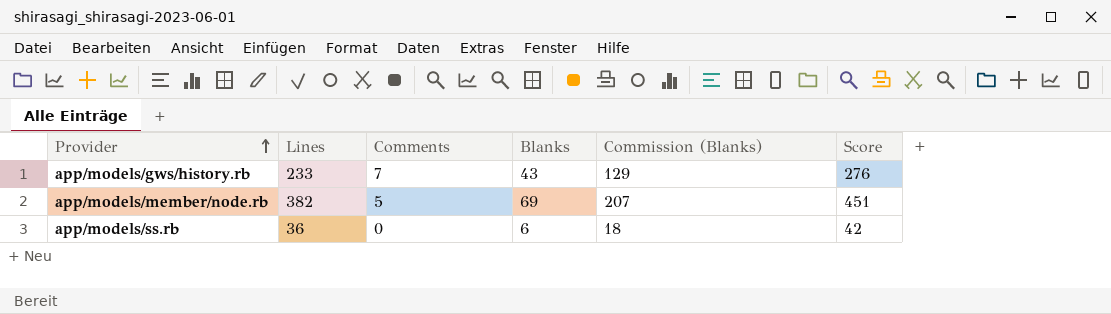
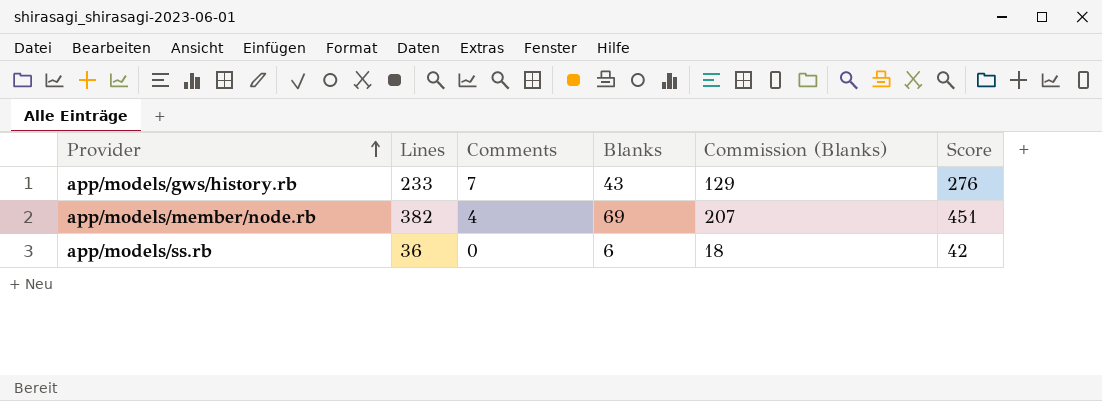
app/models/member/node.rb | Comments: 5 -> 4

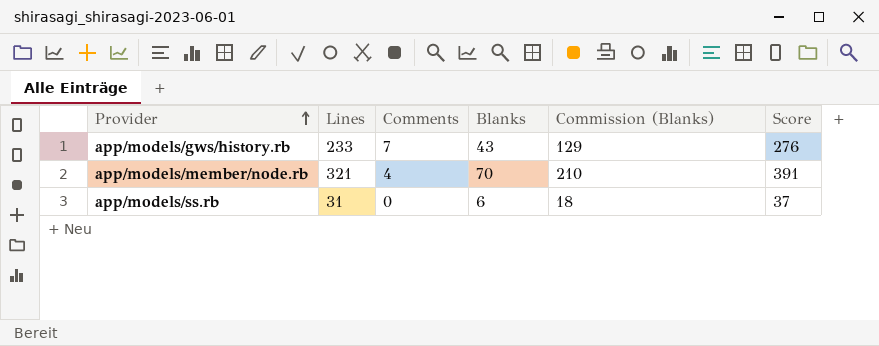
app/models/member/node.rb | Lines: 382 -> 321
app/models/member/node.rb | Blanks: 69 -> 70
app/models/member/node.rb | Commission (Blanks): 207 -> 210
app/models/member/node.rb | Score: 451 -> 391
app/models/ss.rb | Lines: 36 -> 31
app/models/ss.rb | Score: 42 -> 37

